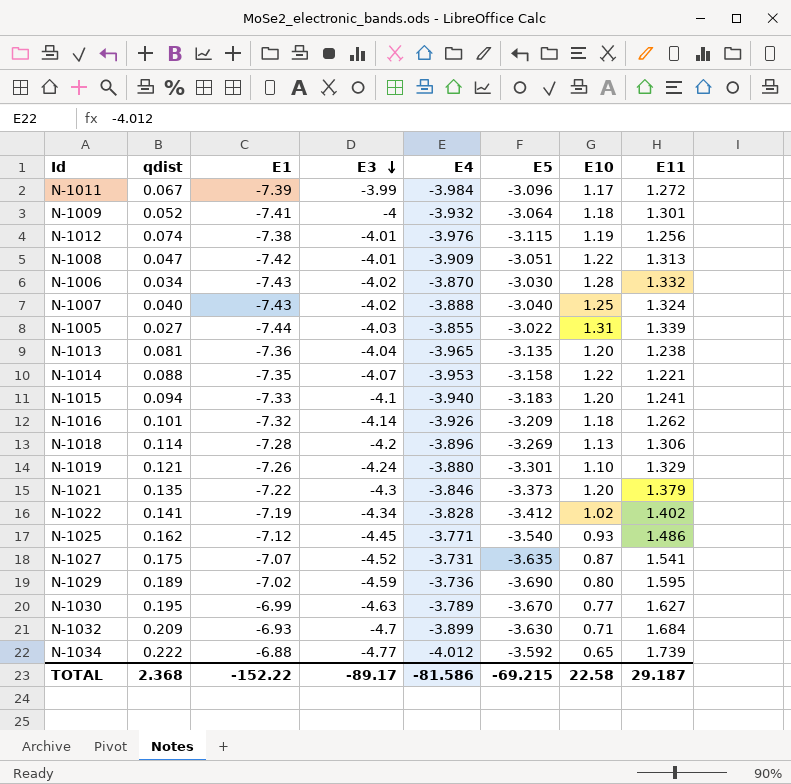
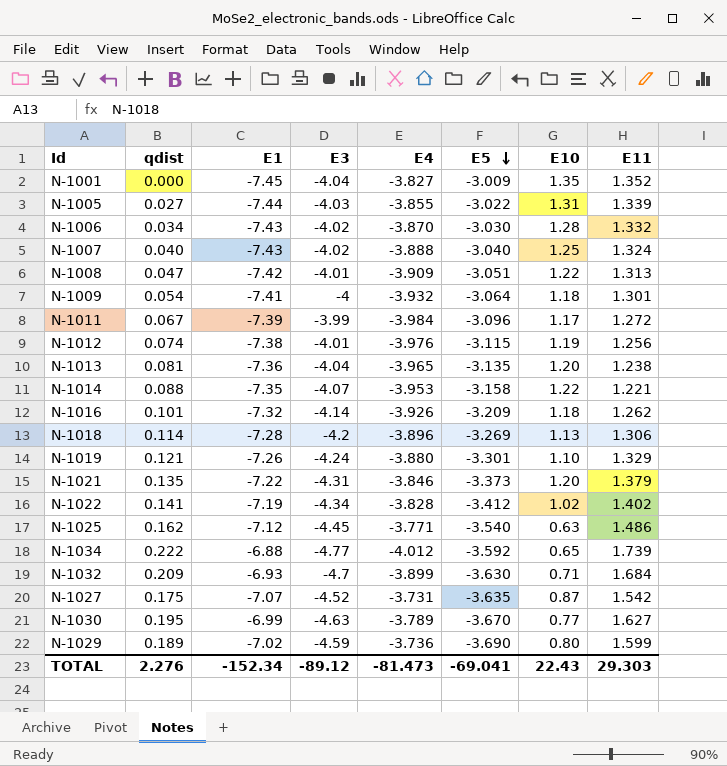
row order: E3 descending -> E5 descending
row N-1015: 0.094 | -7.33 | -4.1 | -3.940 | -3.183 | 1.20 | 1.241 -> none
row N-1001: none -> 0.000 | -7.45 | -4.04 | -3.827 | -3.009 | 1.35 | 1.352
N-1009 | qdist: 0.052 -> 0.054
N-1021 | E3: -4.3 -> -4.31
N-1025 | E10: 0.93 -> 0.63
N-1027 | E11: 1.541 -> 1.542
N-1029 | E11: 1.595 -> 1.599
TOTAL | qdist: 2.368 -> 2.276
TOTAL | E1: -152.22 -> -152.34
TOTAL | E3: -89.17 -> -89.12
TOTAL | E4: -81.586 -> -81.473
TOTAL | E5: -69.215 -> -69.041
TOTAL | E10: 22.58 -> 22.43
TOTAL | E11: 29.187 -> 29.303

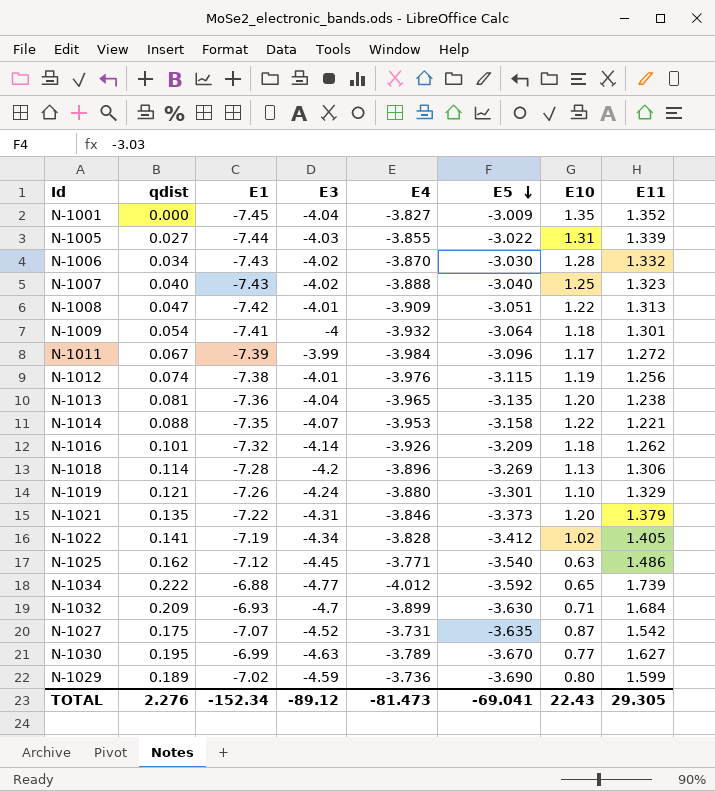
N-1007 | E11: 1.324 -> 1.323
N-1022 | E11: 1.402 -> 1.405
TOTAL | E11: 29.303 -> 29.305

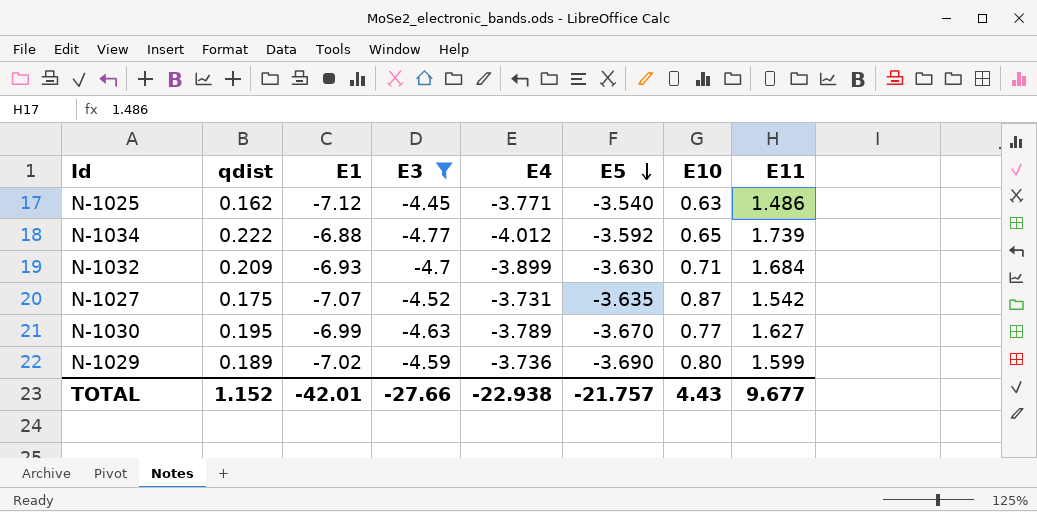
filter: none -> E3 <= -4.45
TOTAL | qdist: 2.276 -> 1.152
TOTAL | E1: -152.34 -> -42.01
TOTAL | E3: -89.12 -> -27.66
TOTAL | E4: -81.473 -> -22.938
TOTAL | E5: -69.041 -> -21.757
TOTAL | E10: 22.43 -> 4.43
TOTAL | E11: 29.305 -> 9.677

